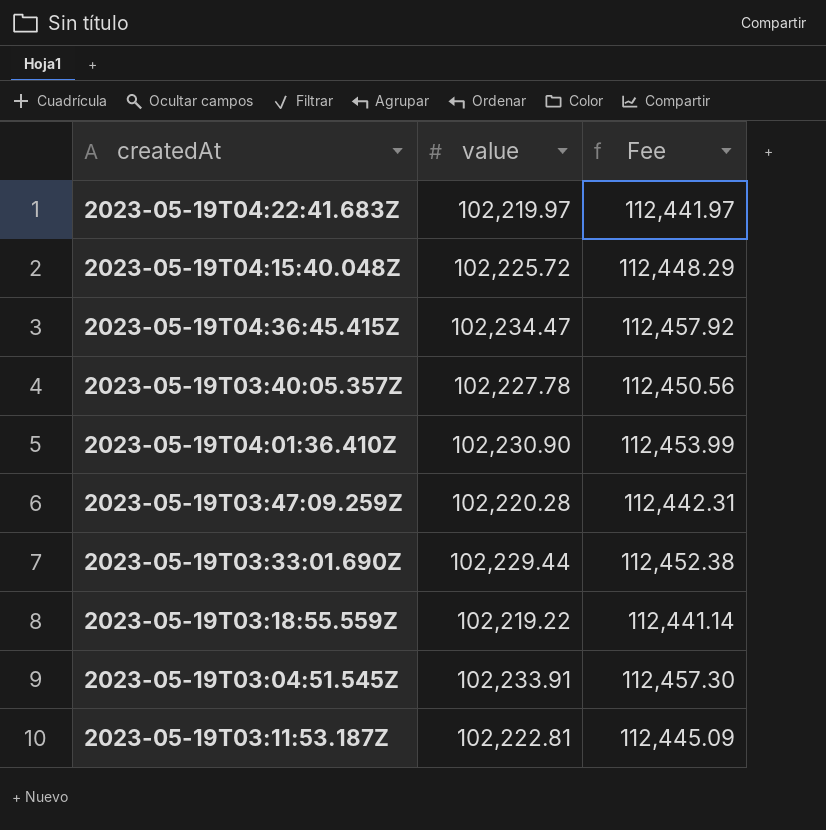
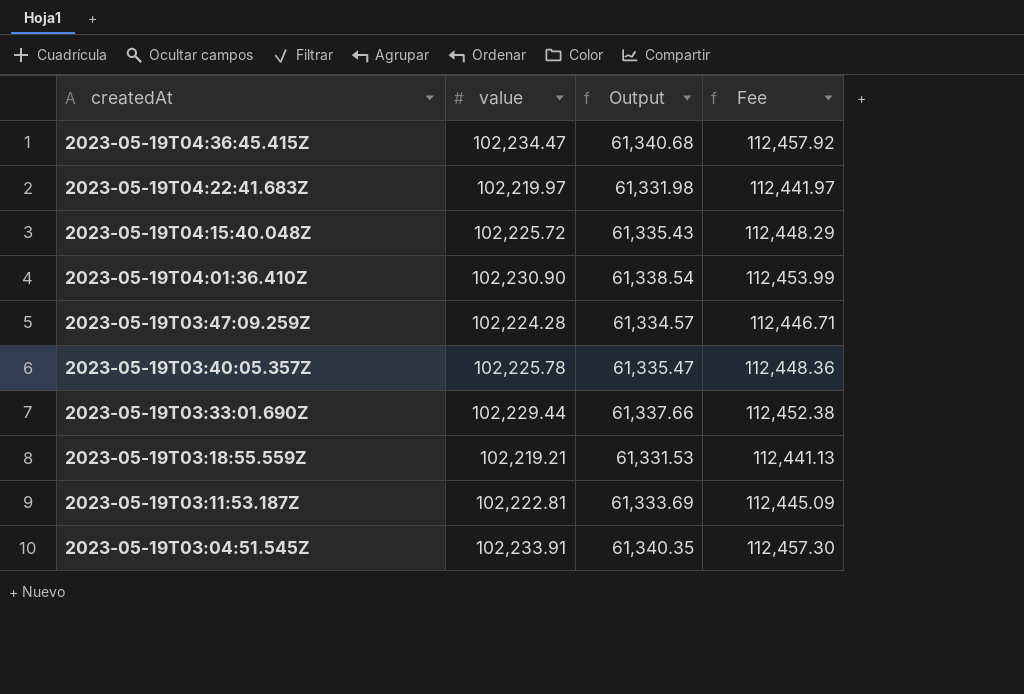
row order: none -> createdAt descending
column Output | formula: none -> [value] * 0.6
2023-05-19T03:47:09.259Z | value: 102,220.28 -> 102,224.28
2023-05-19T03:47:09.259Z | Fee: 112,442.31 -> 112,446.71
2023-05-19T03:40:05.357Z | value: 102,227.78 -> 102,225.78
2023-05-19T03:40:05.357Z | Fee: 112,450.56 -> 112,448.36
2023-05-19T03:18:55.559Z | value: 102,219.22 -> 102,219.21
2023-05-19T03:18:55.559Z | Fee: 112,441.14 -> 112,441.13

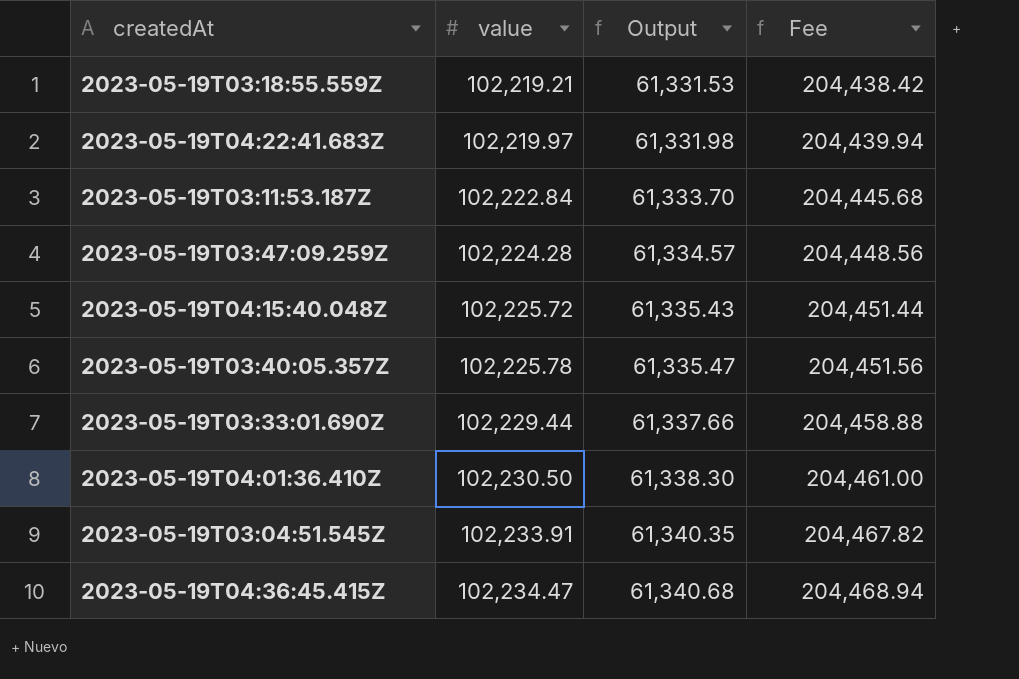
row order: createdAt descending -> value ascending
column Fee | formula: [value] * 1.1 -> [value] * 2
2023-05-19T03:11:53.187Z | value: 102,222.81 -> 102,222.84
2023-05-19T03:11:53.187Z | Output: 61,333.69 -> 61,333.70
2023-05-19T04:01:36.410Z | value: 102,230.90 -> 102,230.50
2023-05-19T04:01:36.410Z | Output: 61,338.54 -> 61,338.30

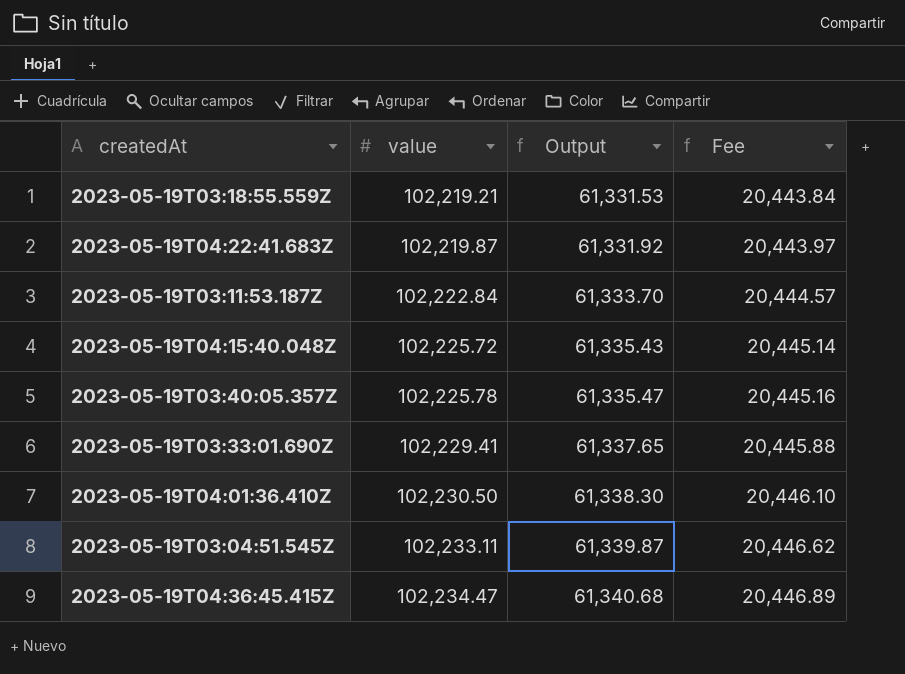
column Fee | formula: [value] * 2 -> [value] * 0.2
row 2023-05-19T03:47:09.259Z: 102,224.28 | 61,334.57 | 204,448.56 -> none
2023-05-19T04:22:41.683Z | value: 102,219.97 -> 102,219.87
2023-05-19T04:22:41.683Z | Output: 61,331.98 -> 61,331.92
2023-05-19T03:33:01.690Z | value: 102,229.44 -> 102,229.41
2023-05-19T03:33:01.690Z | Output: 61,337.66 -> 61,337.65
2023-05-19T03:04:51.545Z | value: 102,233.91 -> 102,233.11
2023-05-19T03:04:51.545Z | Output: 61,340.35 -> 61,339.87

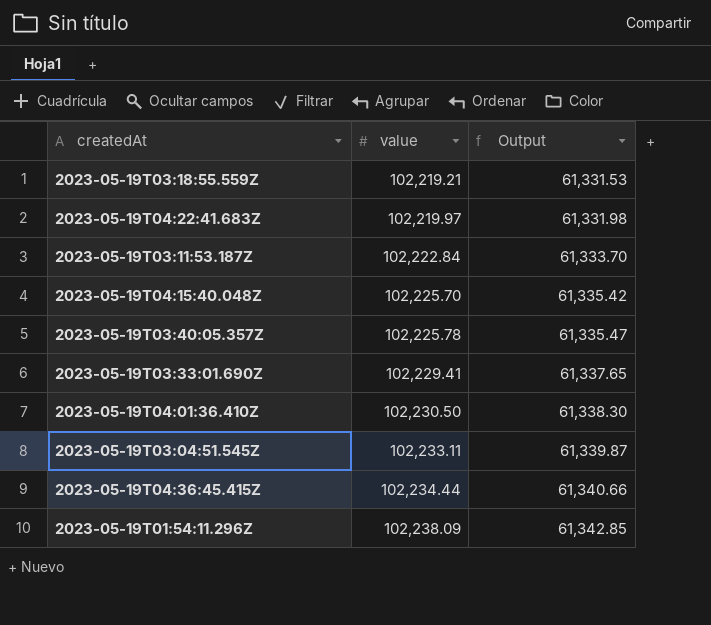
column Fee | formula: [value] * 0.2 -> none
2023-05-19T04:22:41.683Z | value: 102,219.87 -> 102,219.97
2023-05-19T04:22:41.683Z | Output: 61,331.92 -> 61,331.98
2023-05-19T04:15:40.048Z | value: 102,225.72 -> 102,225.70
2023-05-19T04:15:40.048Z | Output: 61,335.43 -> 61,335.42
2023-05-19T04:36:45.415Z | value: 102,234.47 -> 102,234.44
2023-05-19T04:36:45.415Z | Output: 61,340.68 -> 61,340.66
row 2023-05-19T01:54:11.296Z: none -> 102,238.09 | 61,342.85

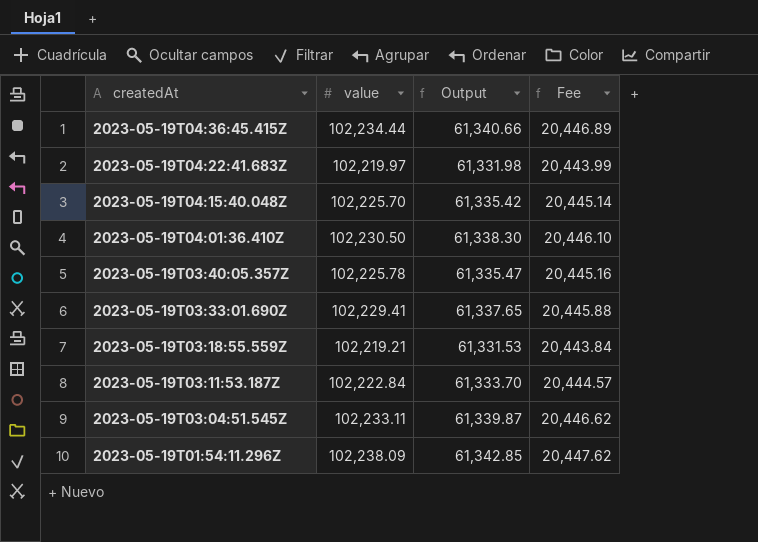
row order: value ascending -> createdAt descending
column Fee | formula: none -> [value] * 0.2

